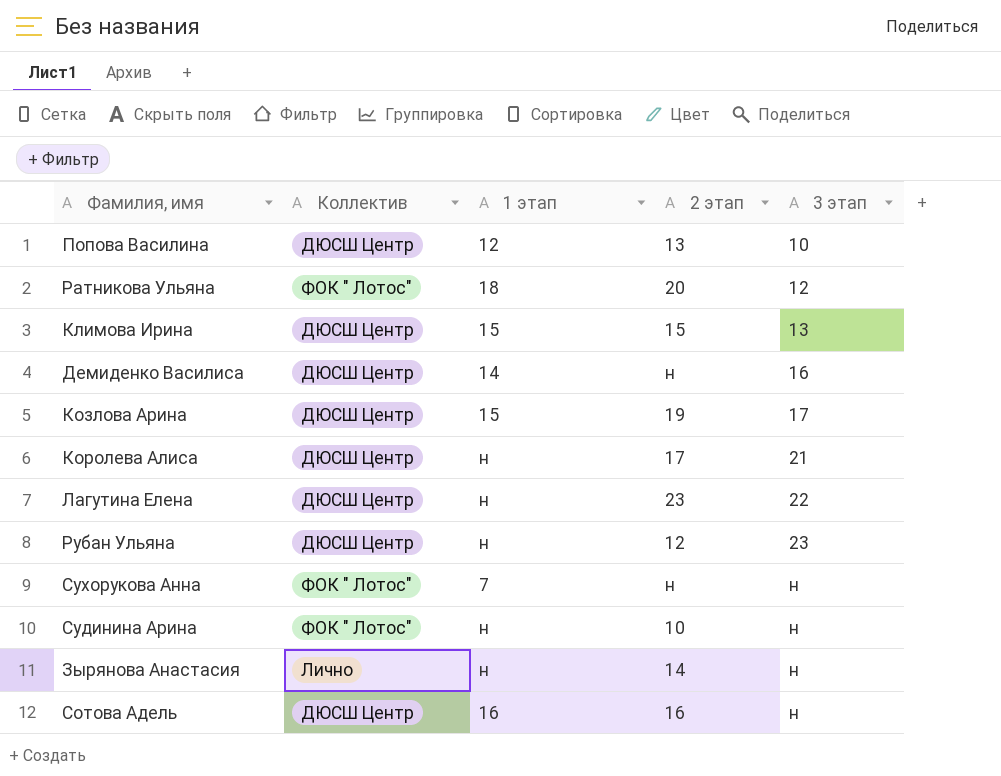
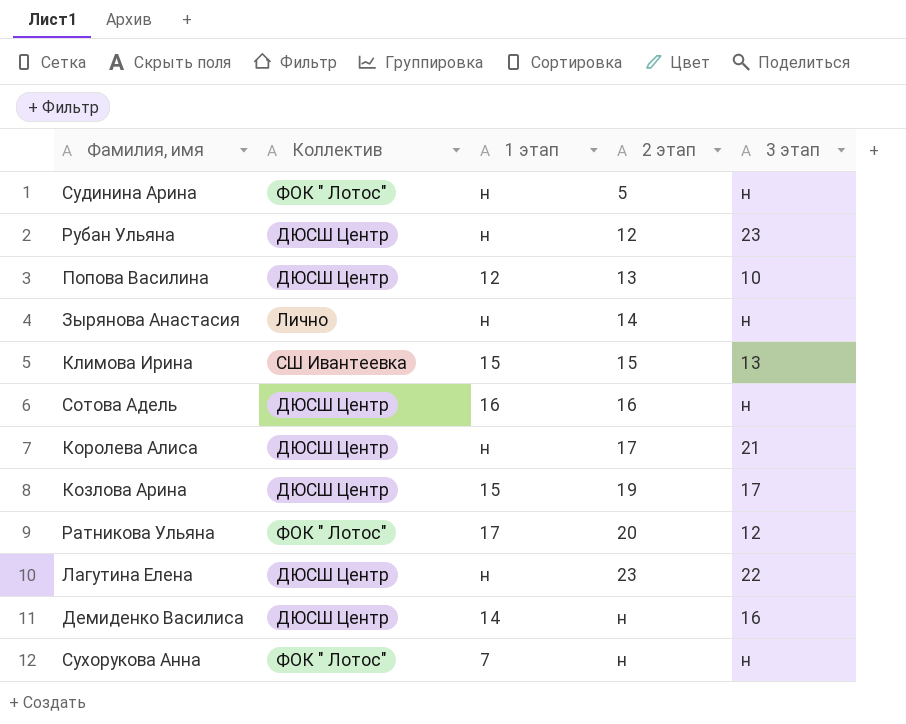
row order: 3 этап ascending -> 2 этап ascending
Судинина Арина | 2 этап: 10 -> 5
Климова Ирина | Коллектив: ДЮСШ Центр -> СШ Ивантеевка
Ратникова Ульяна | 1 этап: 18 -> 17

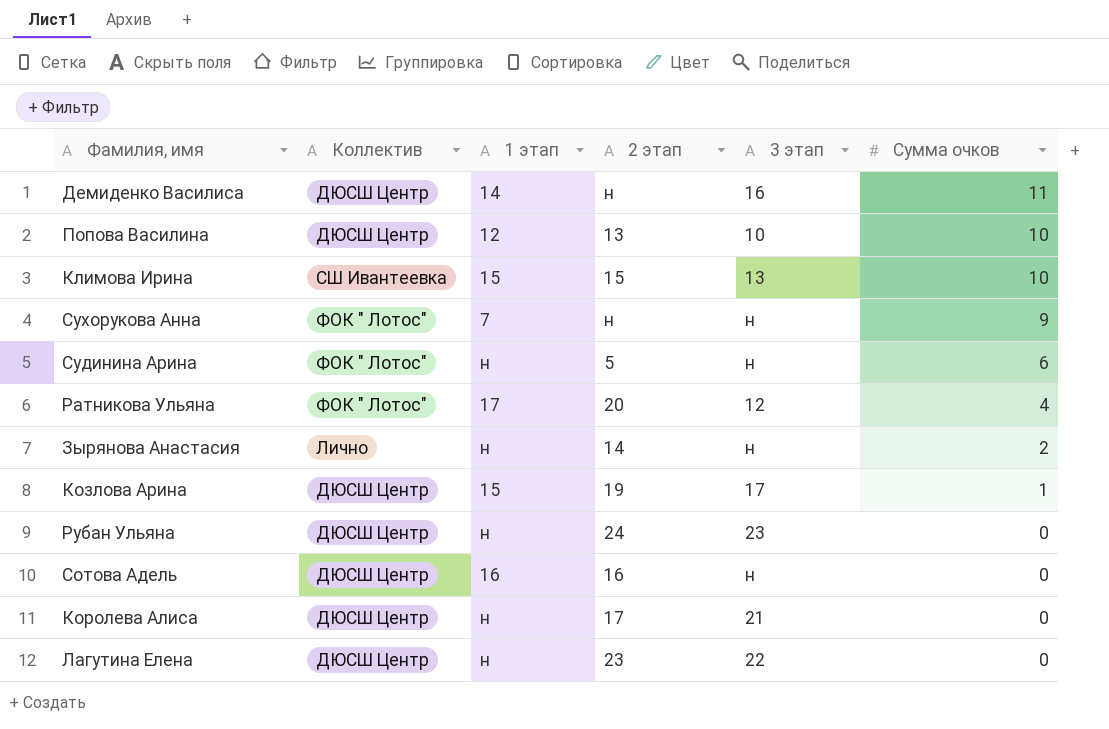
row order: 2 этап ascending -> Сумма очков descending
column Сумма очков | position: none -> 6
Рубан Ульяна | 2 этап: 12 -> 24

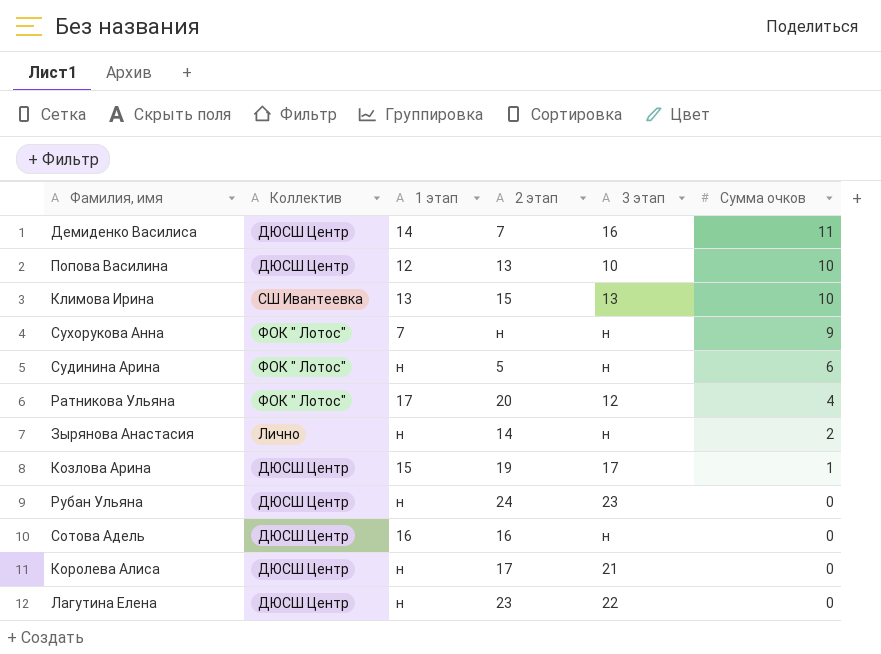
Демиденко Василиса | 2 этап: н -> 7
Климова Ирина | 1 этап: 15 -> 13

